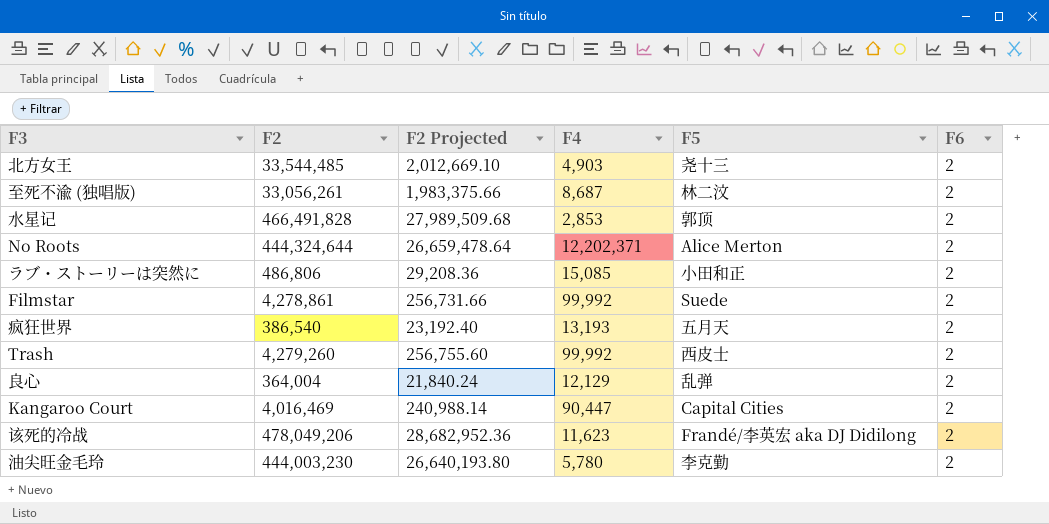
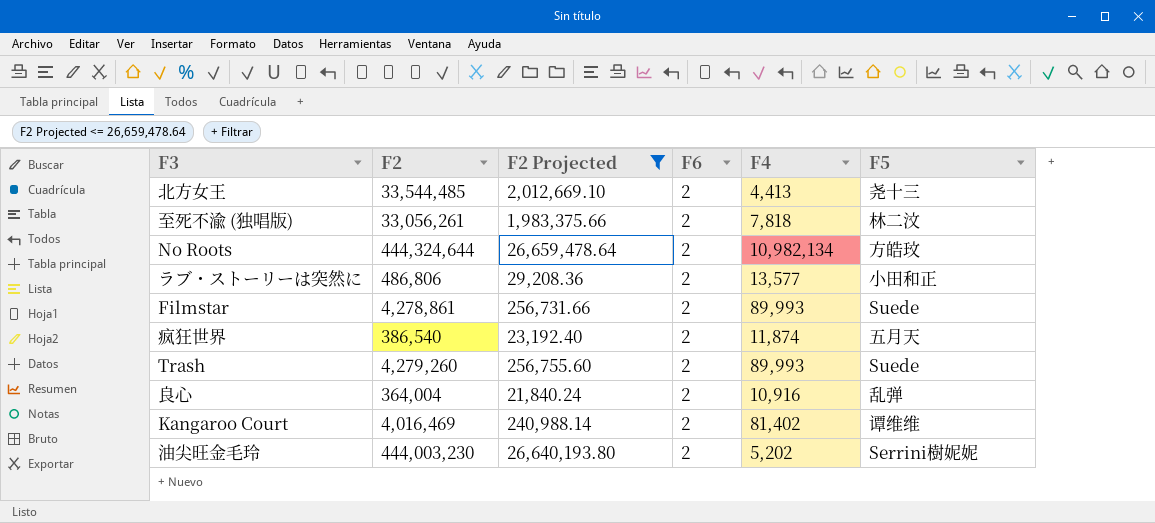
filter: none -> F2 Projected <= 26,659,478.64
column F6 | position: 6 -> 4
北方女王 | F4: 4,903 -> 4,413
至死不渝 (独唱版) | F4: 8,687 -> 7,818
No Roots | F4: 12,202,371 -> 10,982,134
No Roots | F5: Alice Merton -> 方皓玟
ラブ・ストーリーは突然に | F4: 15,085 -> 13,577
Filmstar | F4: 99,992 -> 89,993
疯狂世界 | F4: 13,193 -> 11,874
Trash | F4: 99,992 -> 89,993
Trash | F5: 西皮士 -> Suede
良心 | F4: 12,129 -> 10,916
Kangaroo Court | F4: 90,447 -> 81,402
Kangaroo Court | F5: Capital Cities -> 谭维维
油尖旺金毛玲 | F4: 5,780 -> 5,202
油尖旺金毛玲 | F5: 李克勤 -> Serrini樹妮妮

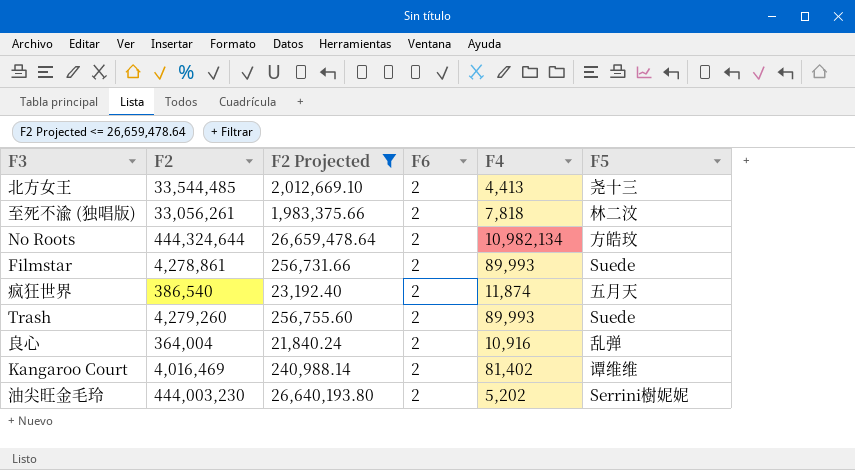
row ラブ・ストーリーは突然に: 486,806 | 29,208.36 | 2 | 13,577 | 小田和正 -> none

